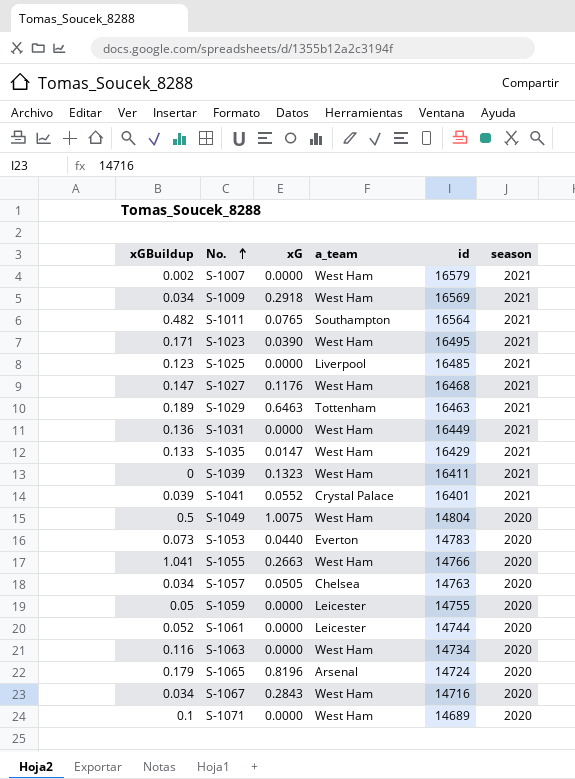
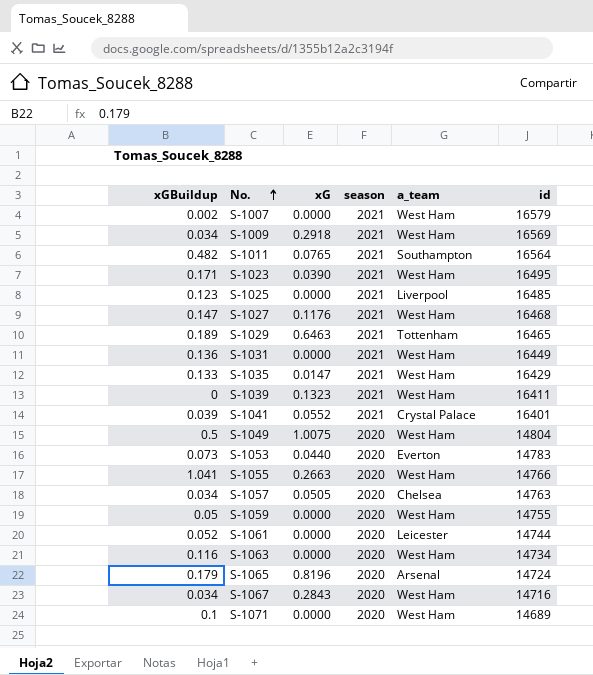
column season | position: 6 -> 4
S-1029 | id: 16463 -> 16465
S-1059 | a_team: Leicester -> West Ham

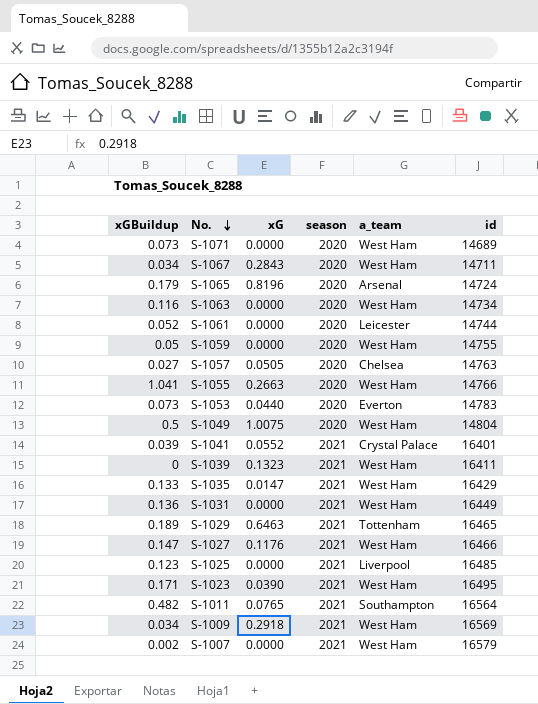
row order: No. ascending -> No. descending
S-1071 | xGBuildup: 0.1 -> 0.073
S-1067 | id: 14716 -> 14711
S-1057 | xGBuildup: 0.034 -> 0.027
S-1027 | id: 16468 -> 16466

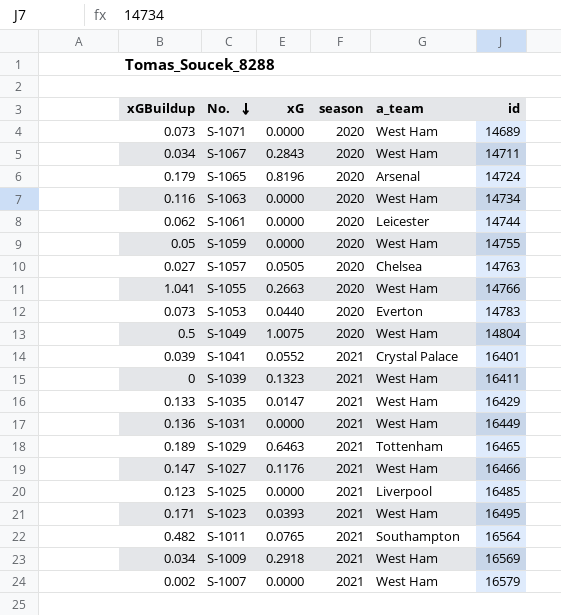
S-1061 | xGBuildup: 0.052 -> 0.062
S-1023 | xG: 0.0390 -> 0.0393

